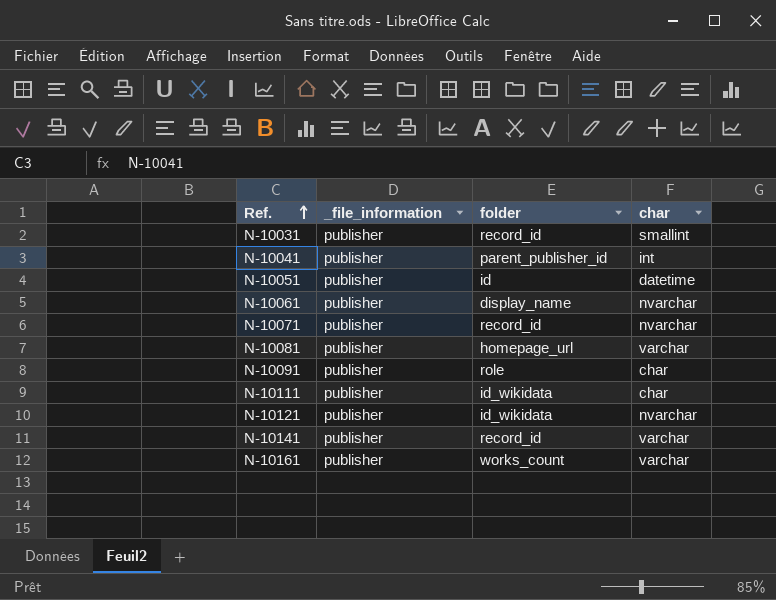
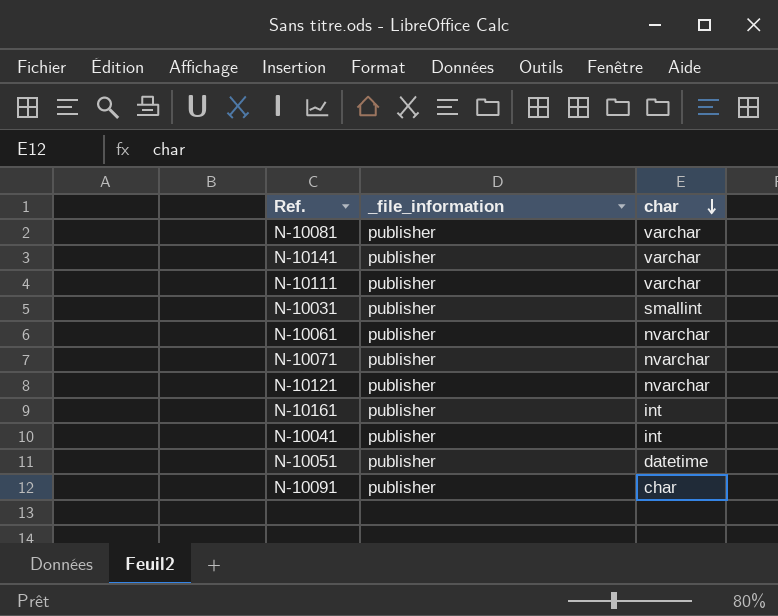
row order: Ref. ascending -> char descending
column folder | position: 3 -> none
N-10111 | char: char -> varchar
N-10161 | char: varchar -> int

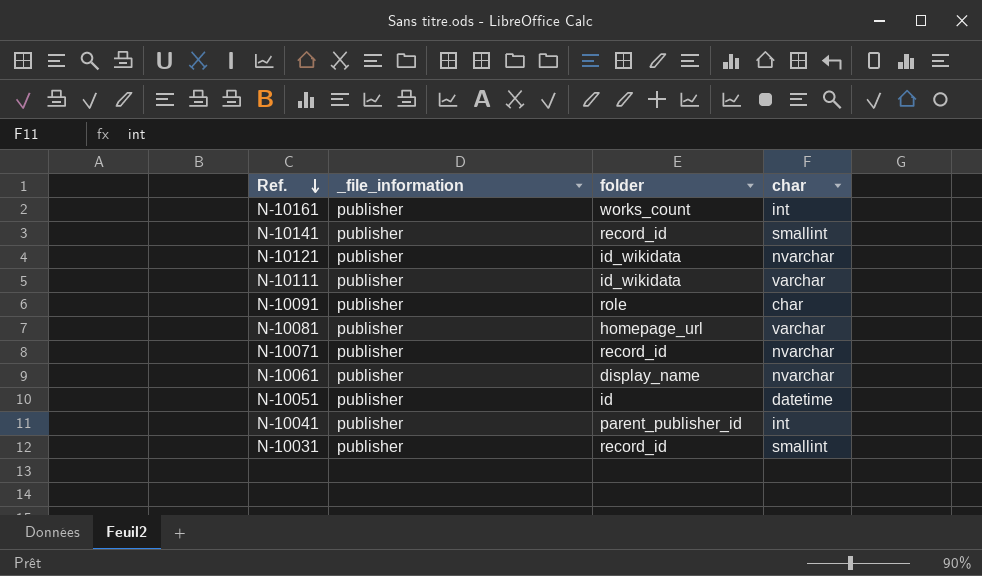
row order: char descending -> Ref. descending
column folder | position: none -> 3
N-10141 | char: varchar -> smallint

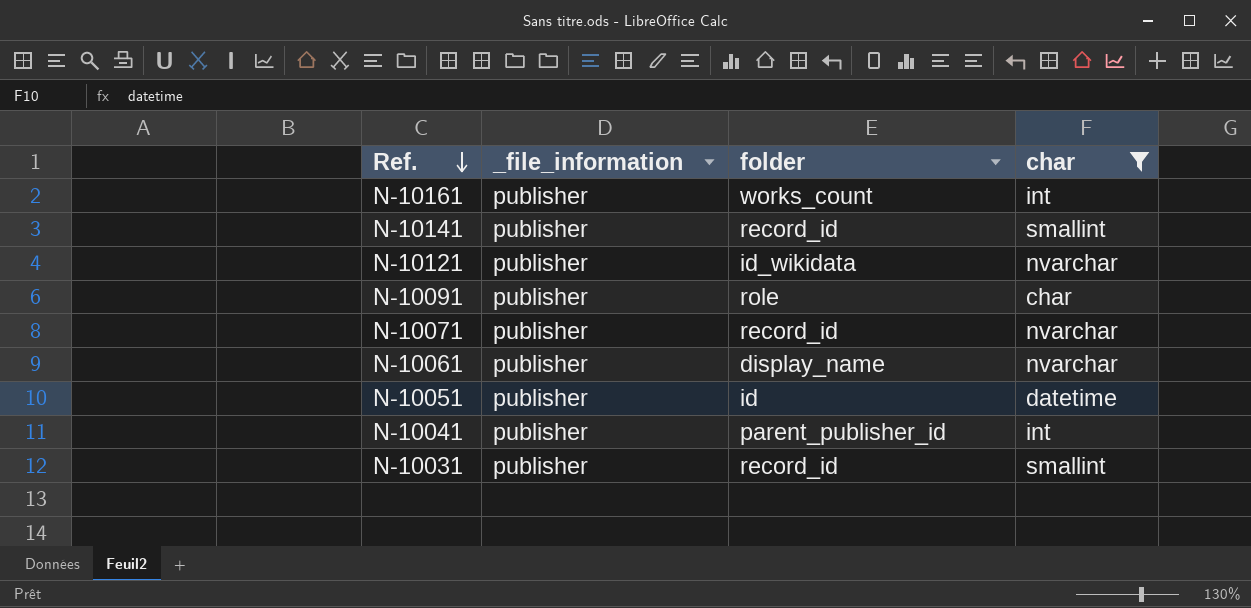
filter: none -> char != varchar

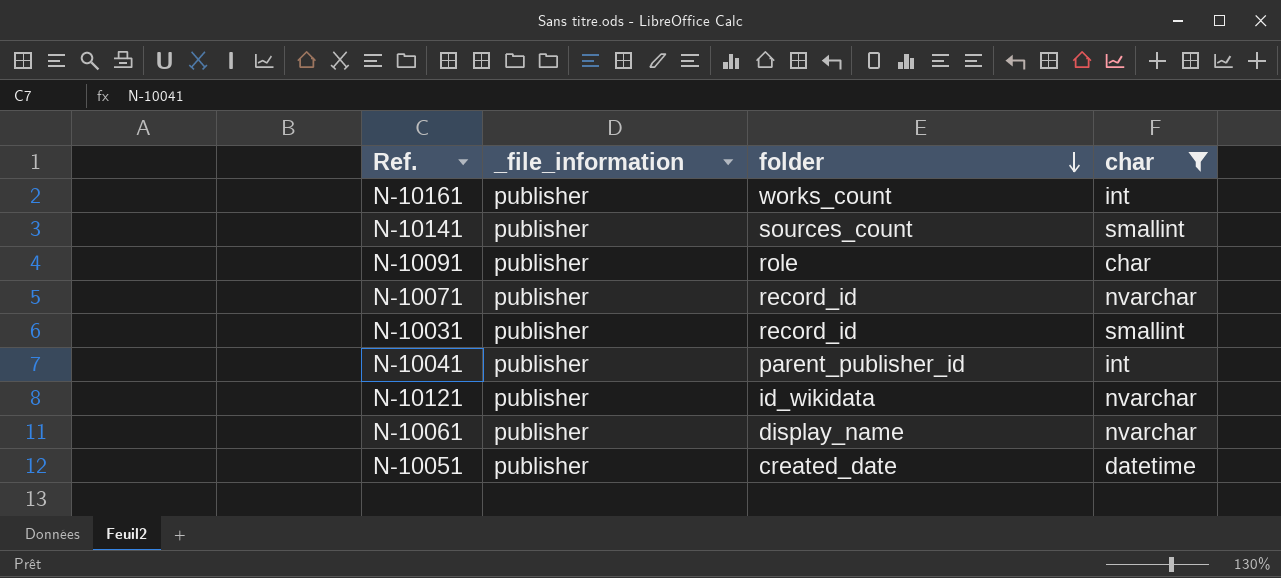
row order: Ref. descending -> folder descending
N-10141 | folder: record_id -> sources_count
N-10051 | folder: id -> created_date

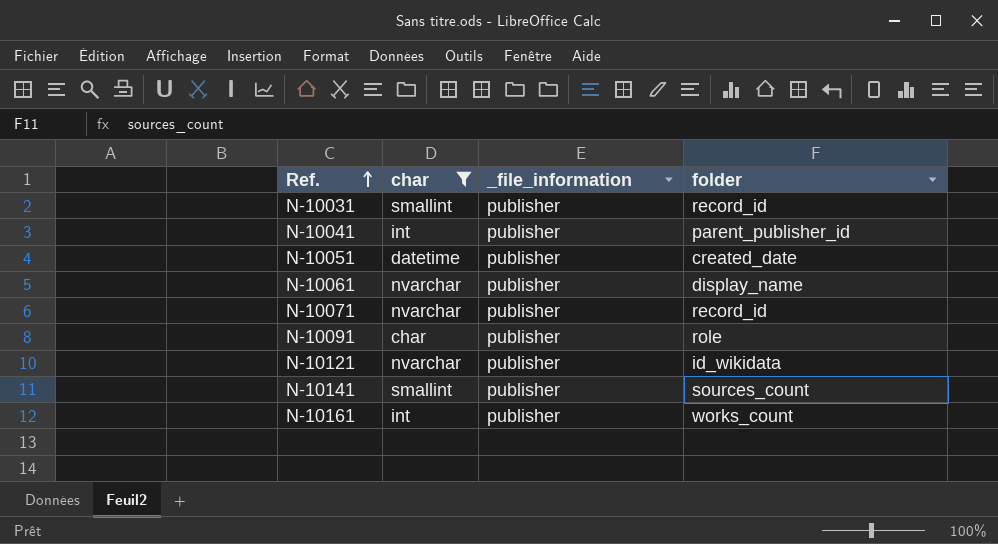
row order: folder descending -> Ref. ascending
column char | position: 4 -> 2

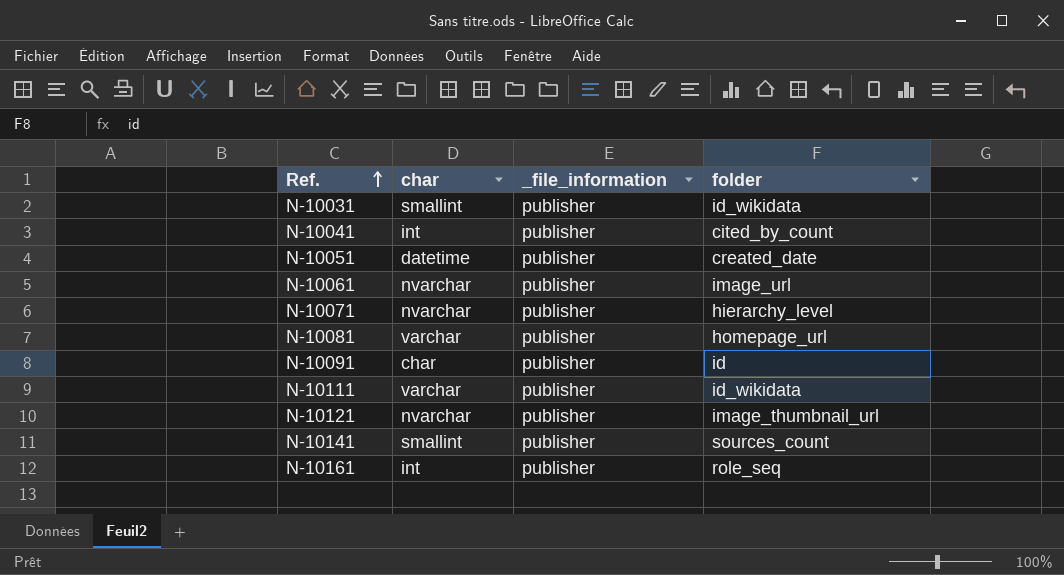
filter: char != varchar -> none
N-10031 | folder: record_id -> id_wikidata
N-10041 | folder: parent_publisher_id -> cited_by_count
N-10061 | folder: display_name -> image_url
N-10071 | folder: record_id -> hierarchy_level
N-10091 | folder: role -> id
N-10121 | folder: id_wikidata -> image_thumbnail_url
N-10161 | folder: works_count -> role_seq

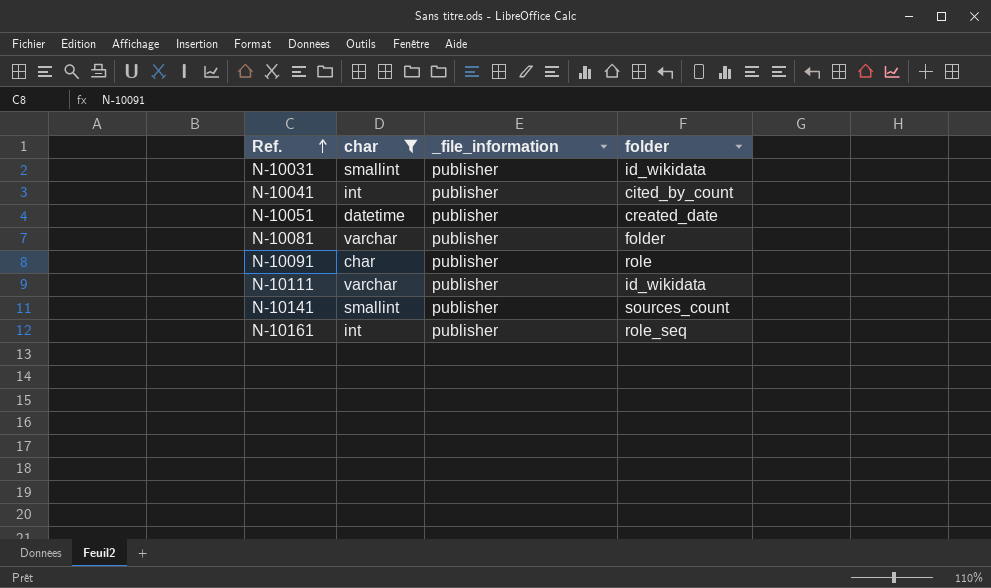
filter: none -> char != nvarchar
N-10081 | folder: homepage_url -> folder
N-10091 | folder: id -> role

